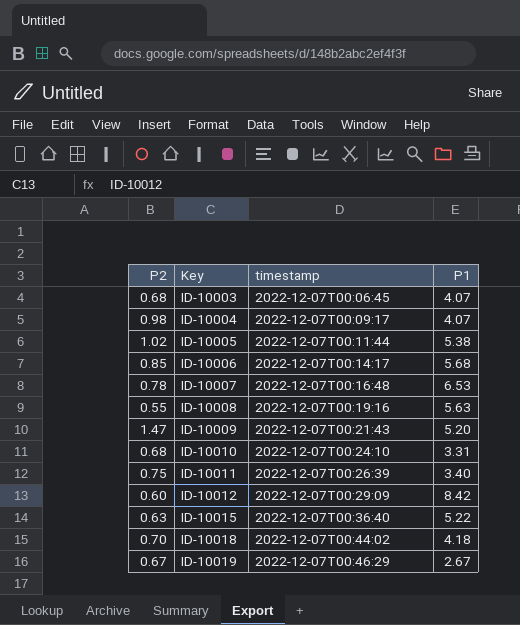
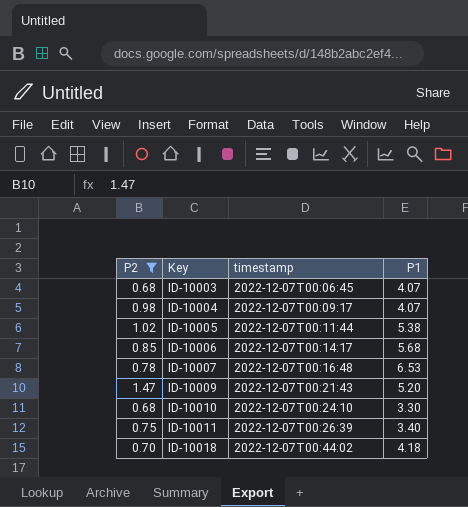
filter: none -> P2 >= 0.68
ID-10010 | P1: 3.31 -> 3.30

